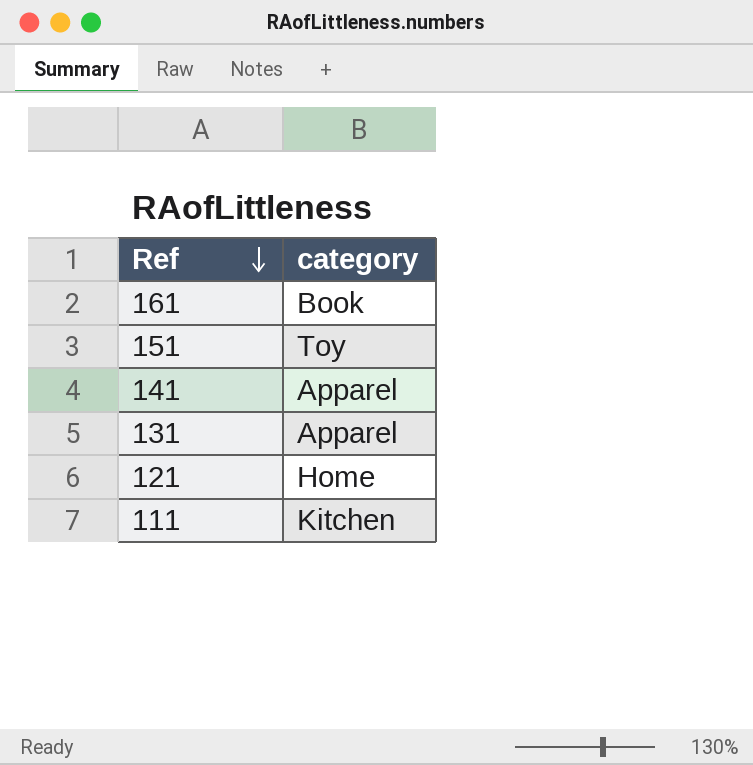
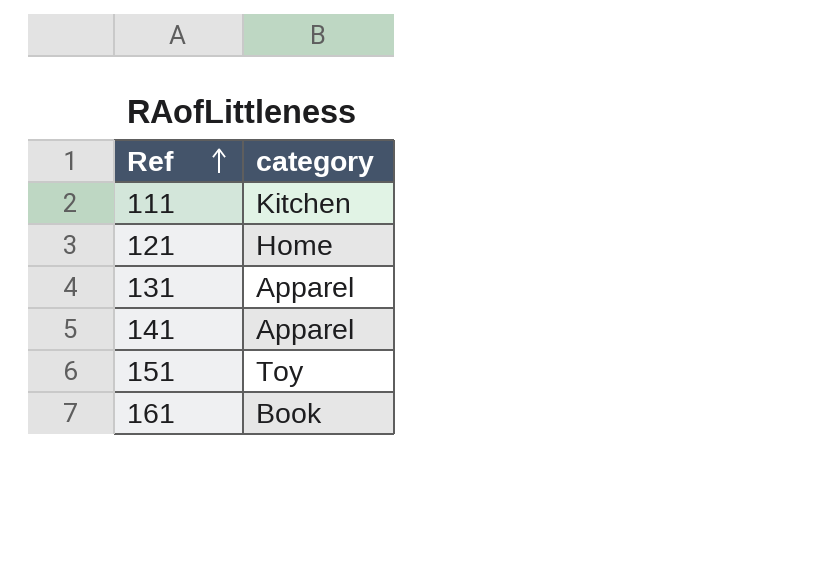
row order: Ref descending -> Ref ascending

